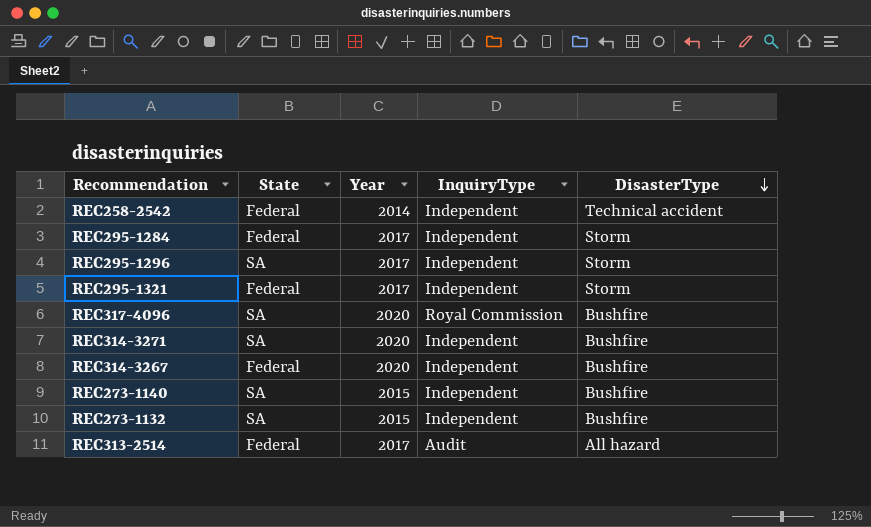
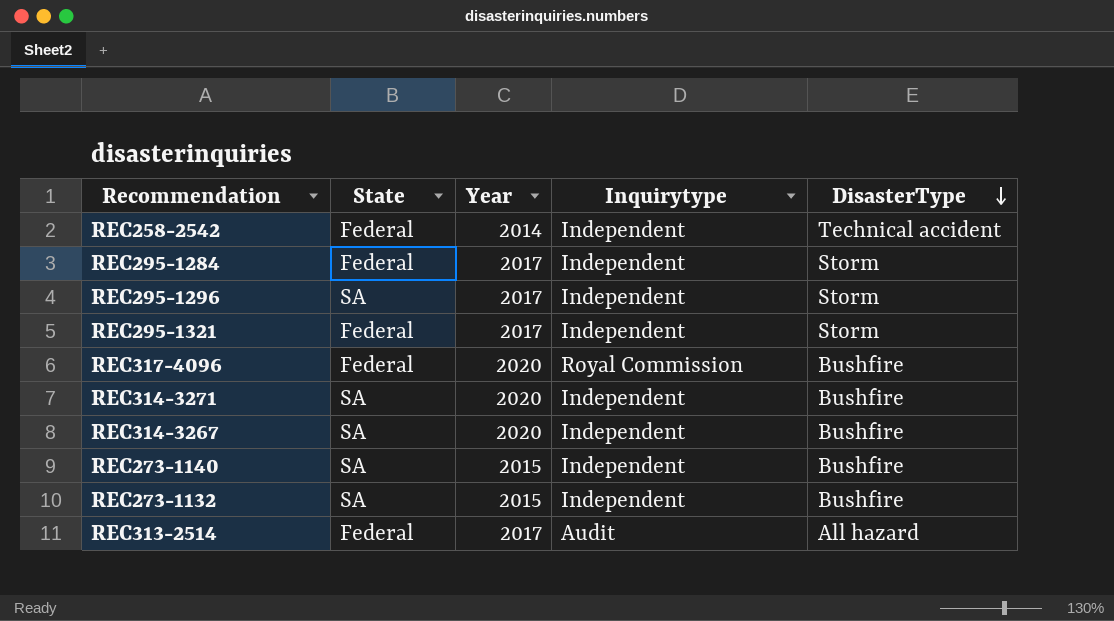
column name: InquiryType -> Inquirytype
REC317-4096 | State: SA -> Federal
REC314-3267 | State: Federal -> SA

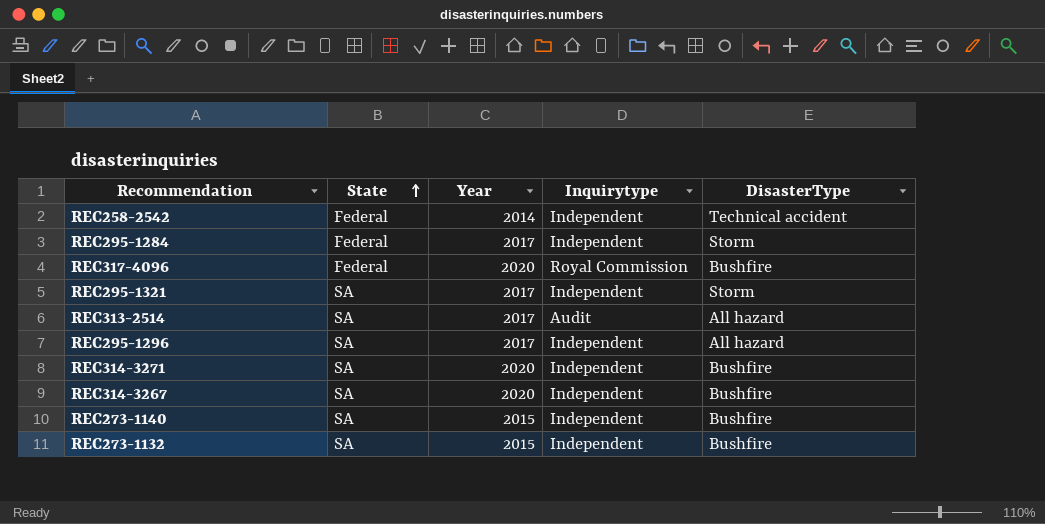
row order: DisasterType descending -> State ascending
REC295-1321 | State: Federal -> SA
REC313-2514 | State: Federal -> SA
REC295-1296 | DisasterType: Storm -> All hazard

